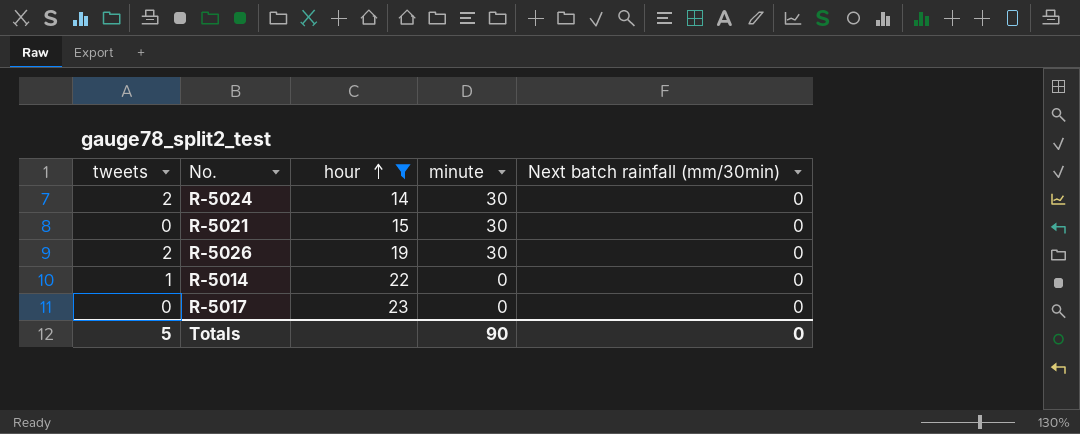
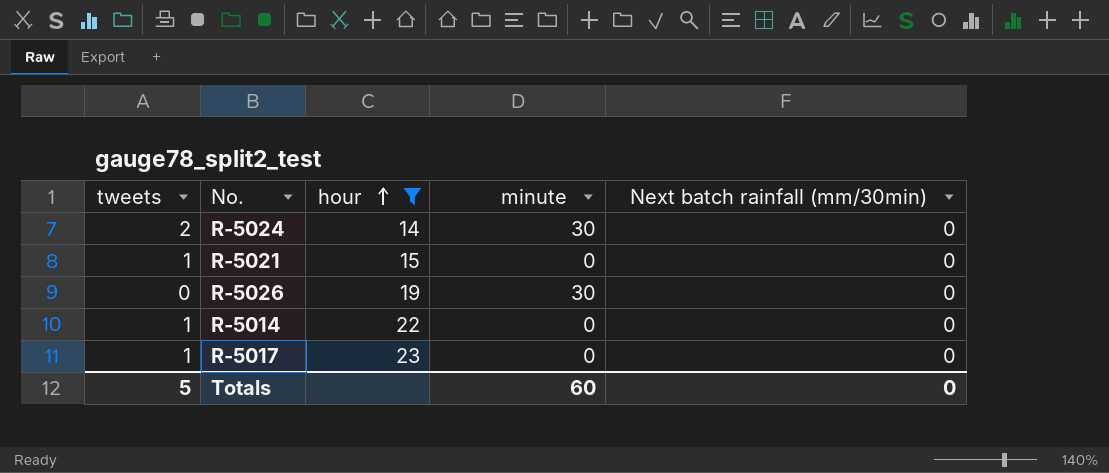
R-5021 | tweets: 0 -> 1
R-5021 | minute: 30 -> 0
R-5026 | tweets: 2 -> 0
R-5017 | tweets: 0 -> 1
Totals | minute: 90 -> 60

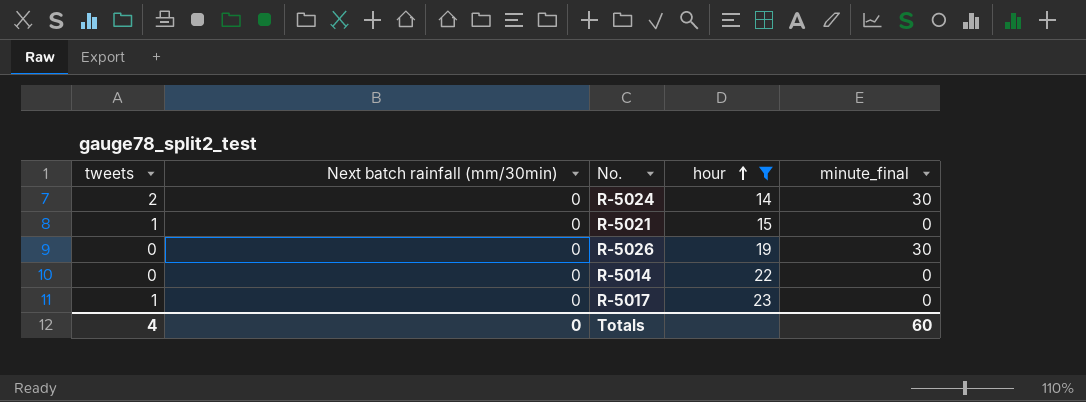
column Next batch rainfall (mm/30min) | position: 5 -> 2
column name: minute -> minute_final
R-5014 | tweets: 1 -> 0
Totals | tweets: 5 -> 4

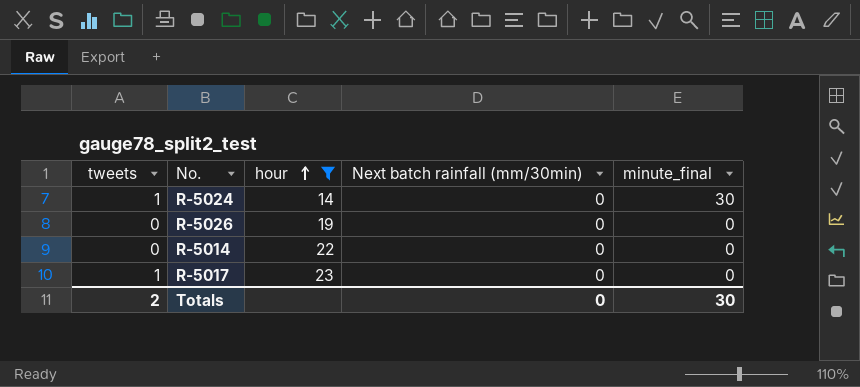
column Next batch rainfall (mm/30min) | position: 2 -> 4
row R-5021: 1 | 0 | 15 | 0 -> none
R-5024 | tweets: 2 -> 1
R-5026 | minute_final: 30 -> 0
Totals | tweets: 4 -> 2
Totals | minute_final: 60 -> 30

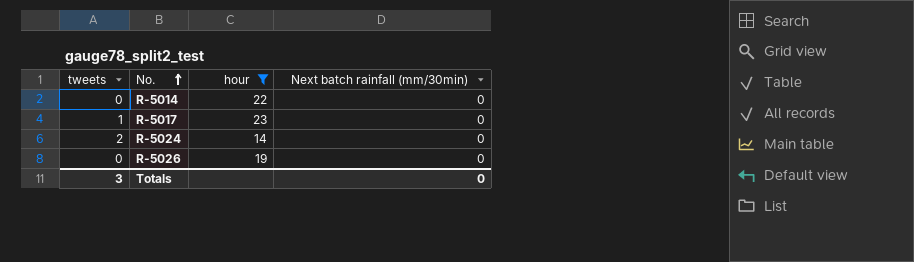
row order: hour ascending -> No. ascending
column minute_final | position: 5 -> none
R-5024 | tweets: 1 -> 2
Totals | tweets: 2 -> 3

